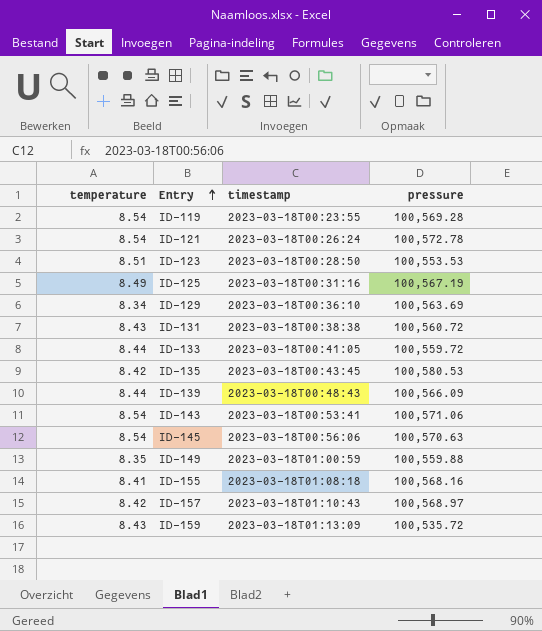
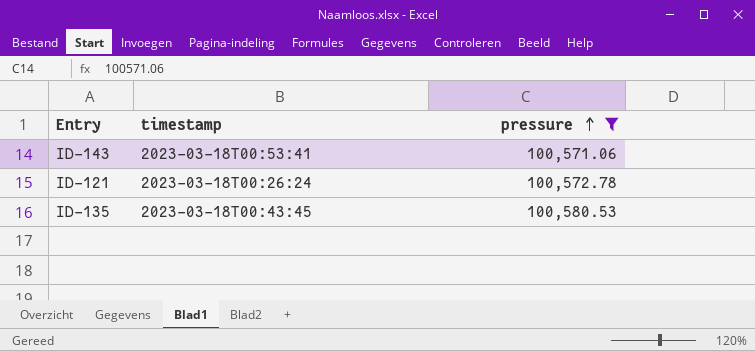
filter: none -> pressure >= 100,571.06
row order: Entry ascending -> pressure ascending
column temperature | position: 1 -> none

